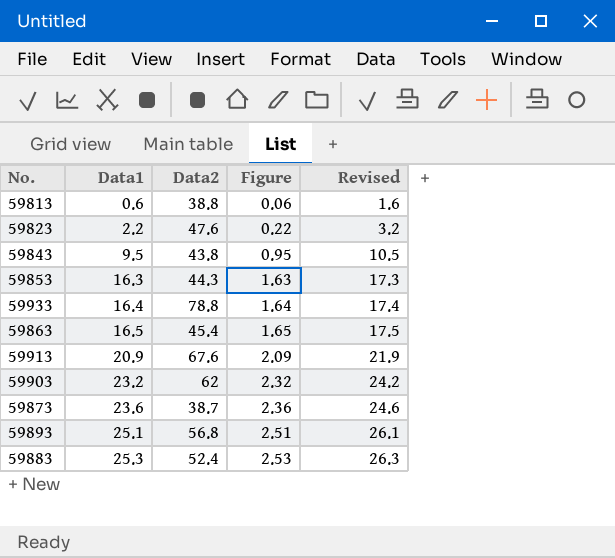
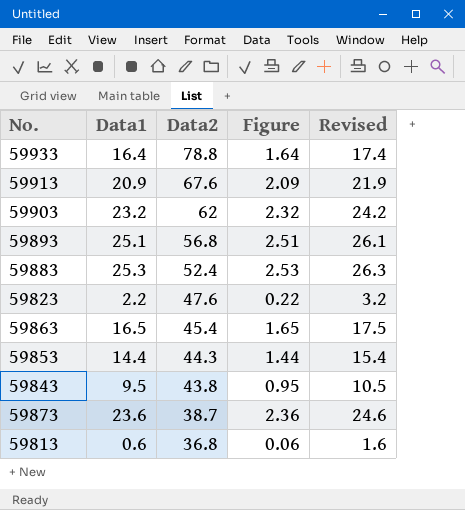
row order: Data1 ascending -> Data2 descending
59853 | Data1: 16.3 -> 14.4
59853 | Figure: 1.63 -> 1.44
59853 | Revised: 17.3 -> 15.4
59813 | Data2: 38.8 -> 36.8

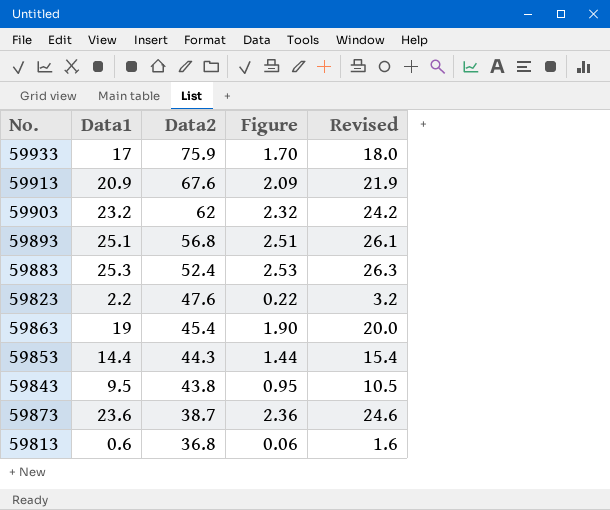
59933 | Data1: 16.4 -> 17
59933 | Data2: 78.8 -> 75.9
59933 | Figure: 1.64 -> 1.70
59933 | Revised: 17.4 -> 18.0
59863 | Data1: 16.5 -> 19
59863 | Figure: 1.65 -> 1.90
59863 | Revised: 17.5 -> 20.0

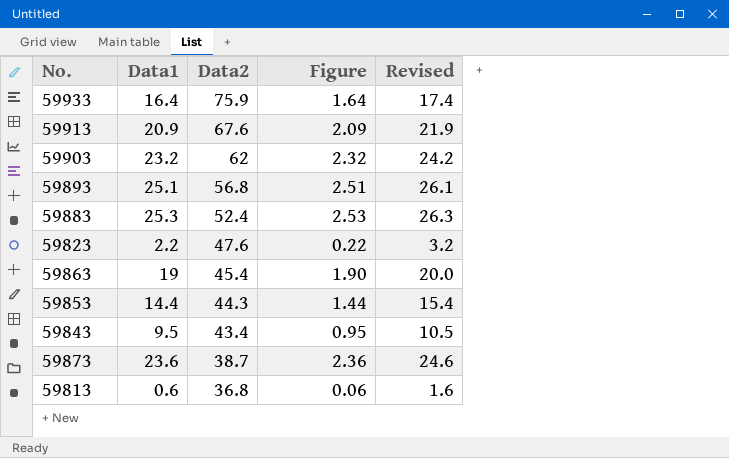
59933 | Data1: 17 -> 16.4
59933 | Figure: 1.70 -> 1.64
59933 | Revised: 18.0 -> 17.4
59843 | Data2: 43.8 -> 43.4

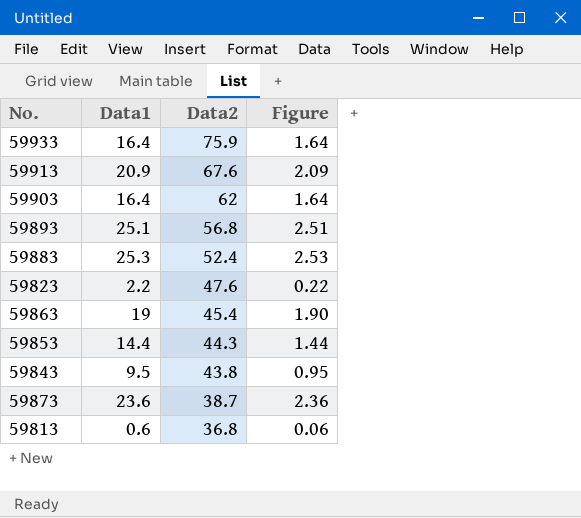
column Revised | formula: [Data1] + 1 -> none
59903 | Data1: 23.2 -> 16.4
59903 | Figure: 2.32 -> 1.64
59843 | Data2: 43.4 -> 43.8

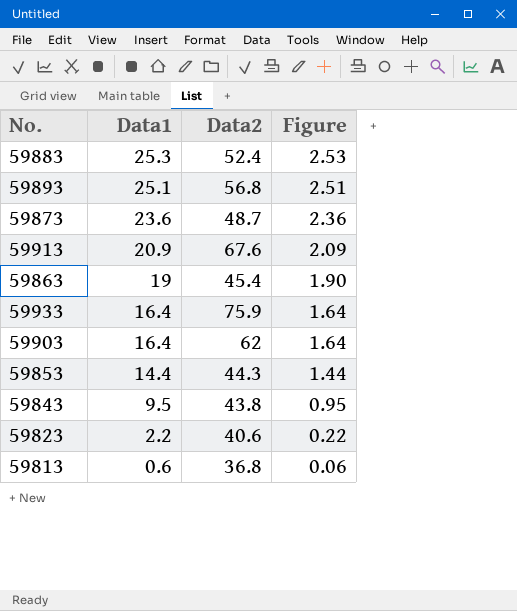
row order: Data2 descending -> Data1 descending
59873 | Data2: 38.7 -> 48.7
59823 | Data2: 47.6 -> 40.6

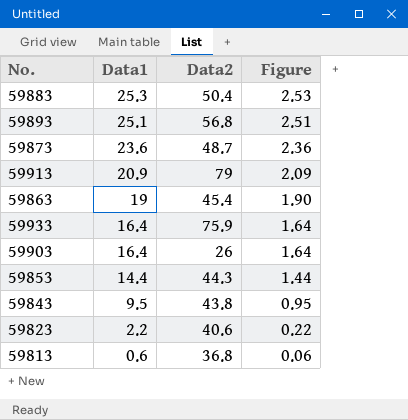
59883 | Data2: 52.4 -> 50.4
59913 | Data2: 67.6 -> 79
59903 | Data2: 62 -> 26

